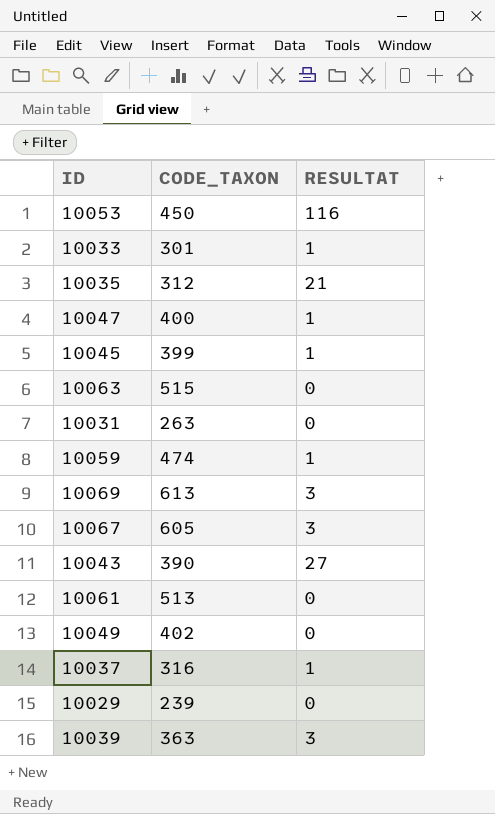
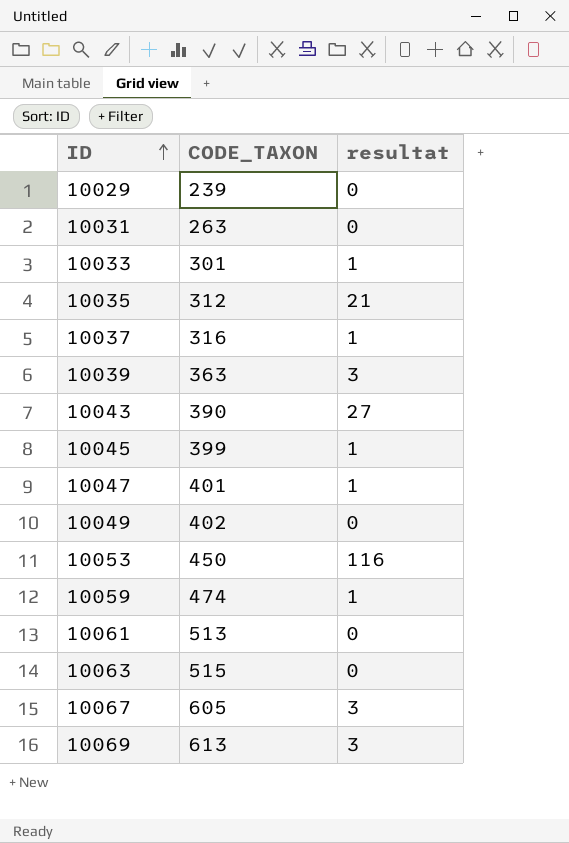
row order: none -> ID ascending
column name: RESULTAT -> resultat
10047 | CODE_TAXON: 400 -> 401

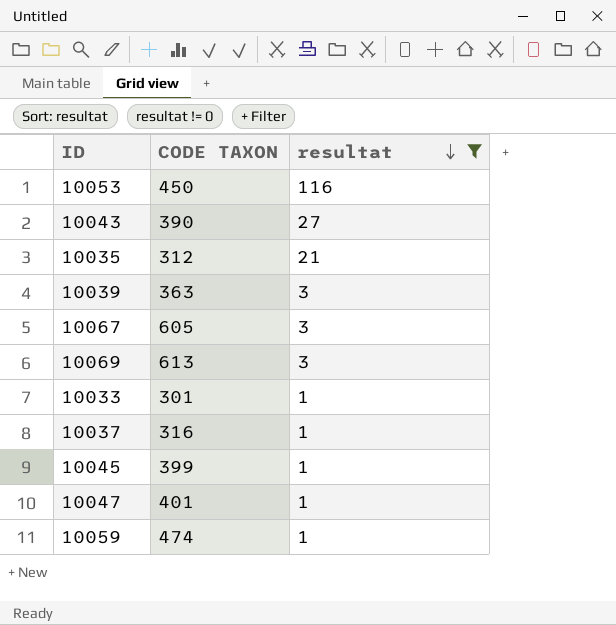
filter: none -> resultat != 0
row order: ID ascending -> resultat descending
column name: CODE_TAXON -> CODE TAXON

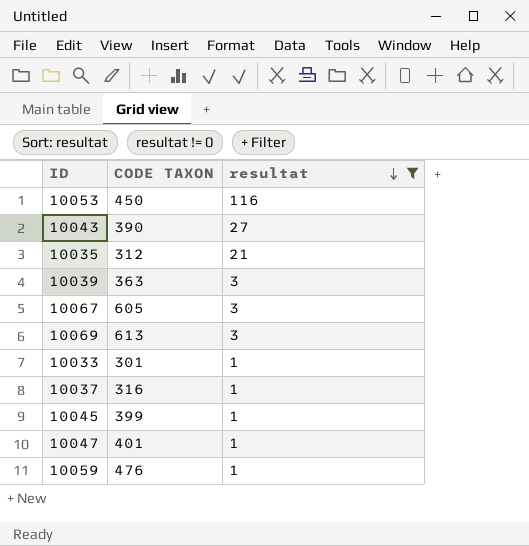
10059 | CODE TAXON: 474 -> 476

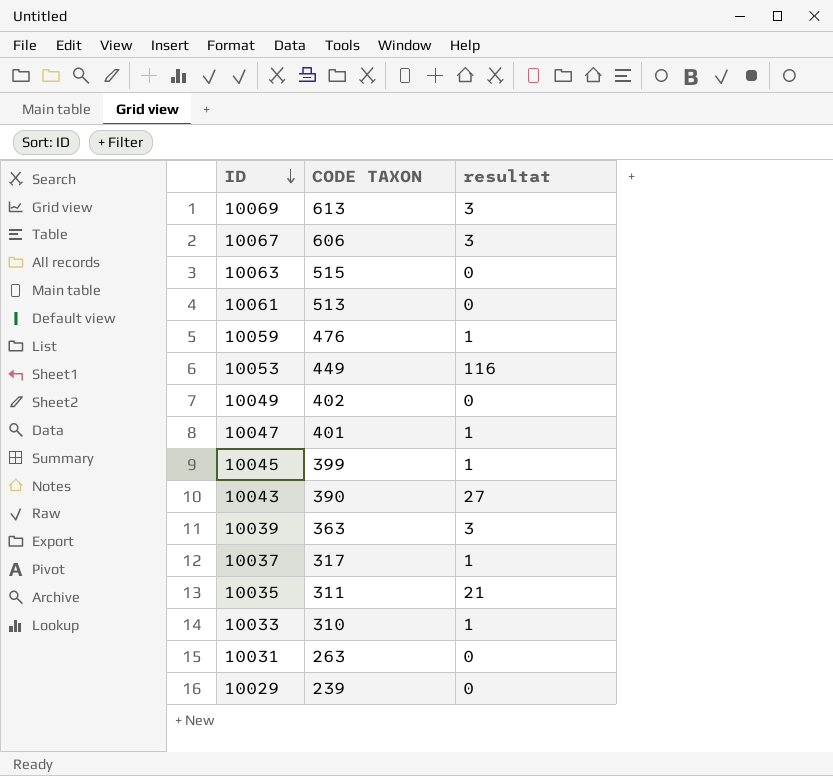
filter: resultat != 0 -> none
row order: resultat descending -> ID descending
10067 | CODE TAXON: 605 -> 606
10053 | CODE TAXON: 450 -> 449
10037 | CODE TAXON: 316 -> 317
10035 | CODE TAXON: 312 -> 311
10033 | CODE TAXON: 301 -> 310

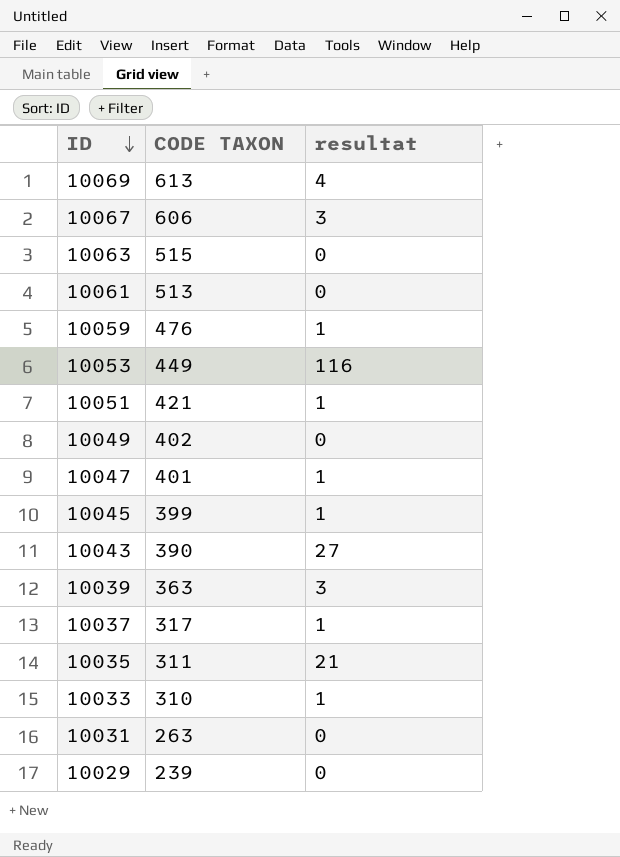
10069 | resultat: 3 -> 4
row 10051: none -> 421 | 1

